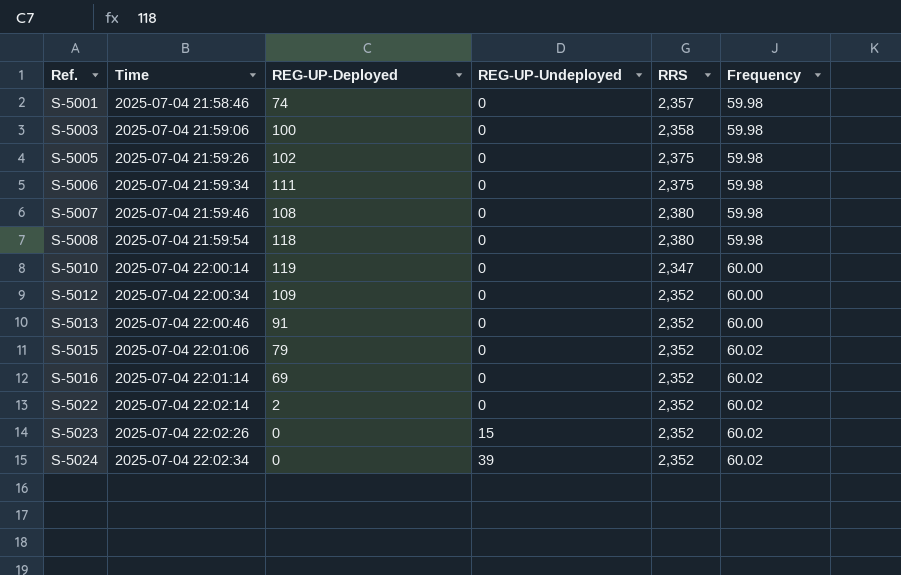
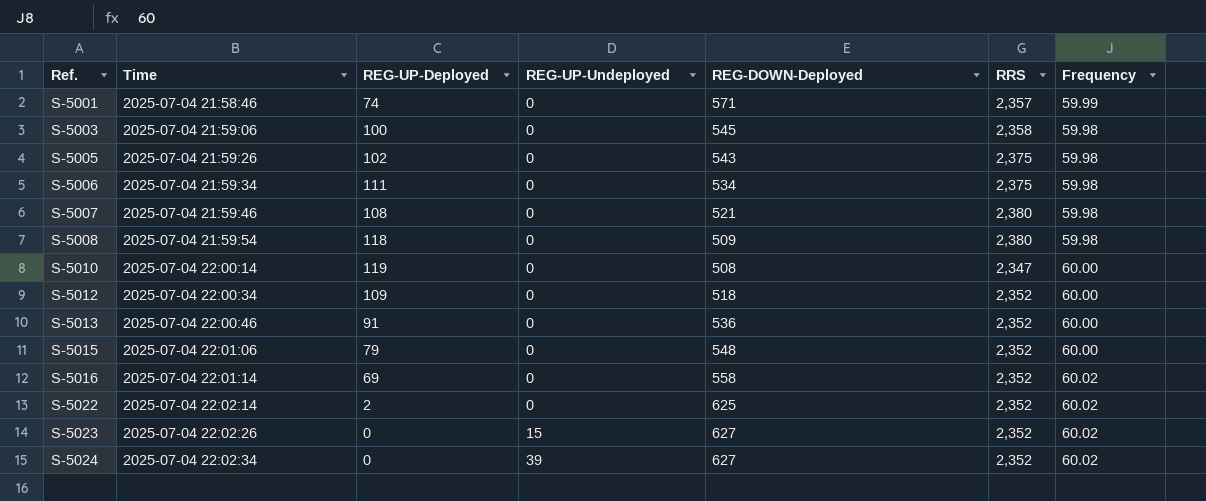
column REG-DOWN-Deployed | position: none -> 5
S-5001 | Frequency: 59.98 -> 59.99
S-5015 | Frequency: 60.02 -> 60.00

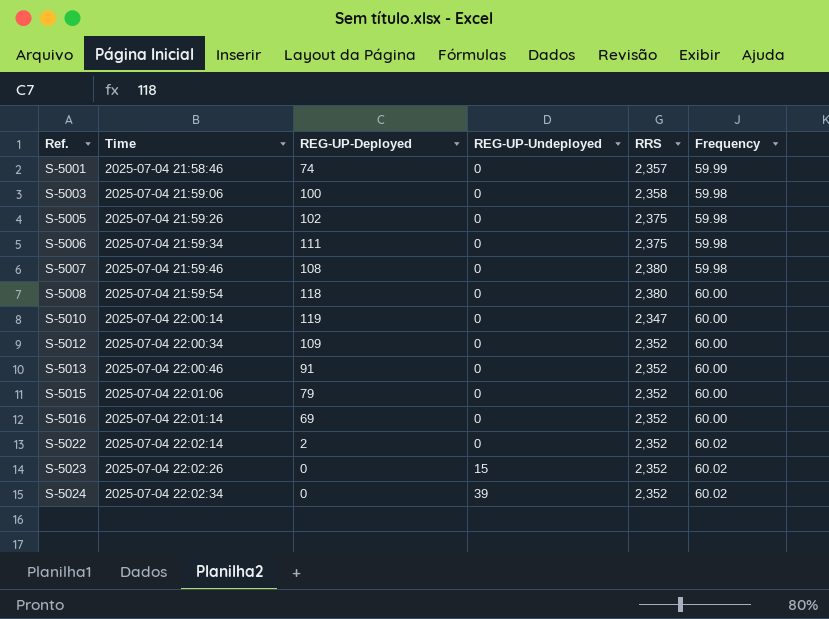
column REG-DOWN-Deployed | position: 5 -> none
S-5008 | Frequency: 59.98 -> 60.00
S-5016 | Frequency: 60.02 -> 60.00

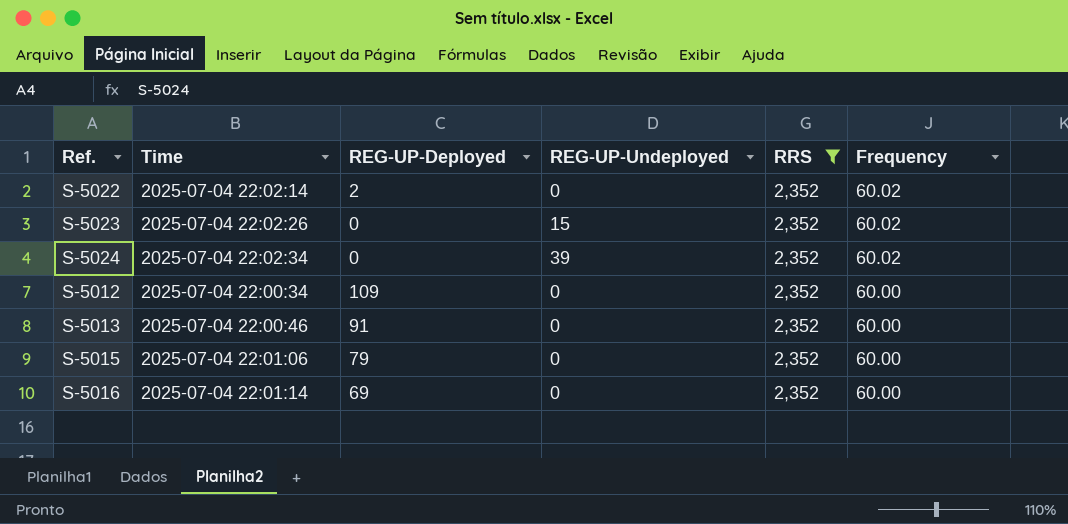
filter: none -> RRS = 2,352
row order: Ref. ascending -> Frequency descending

